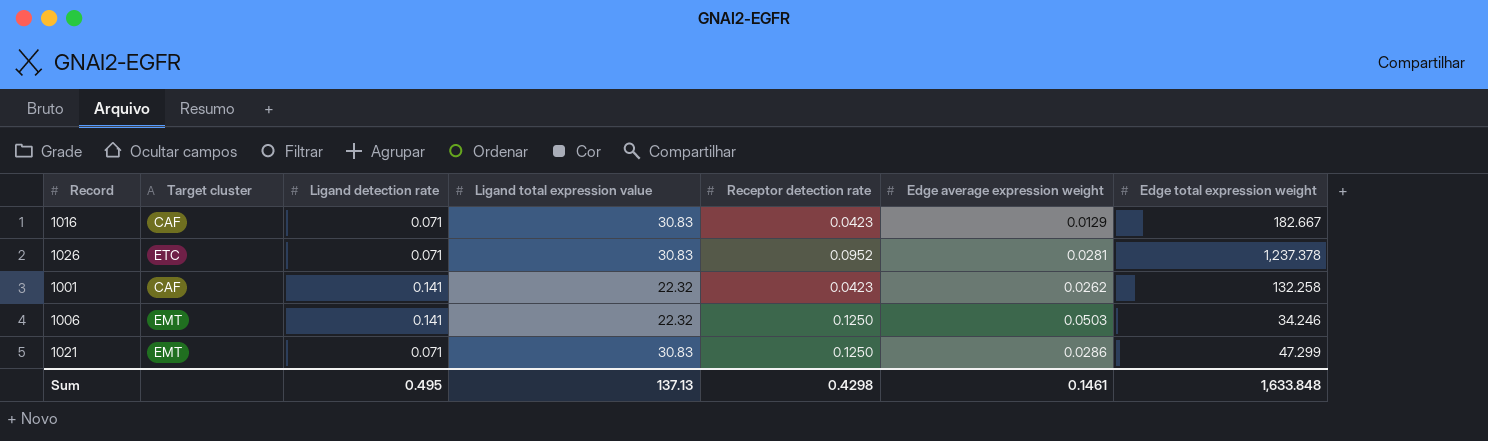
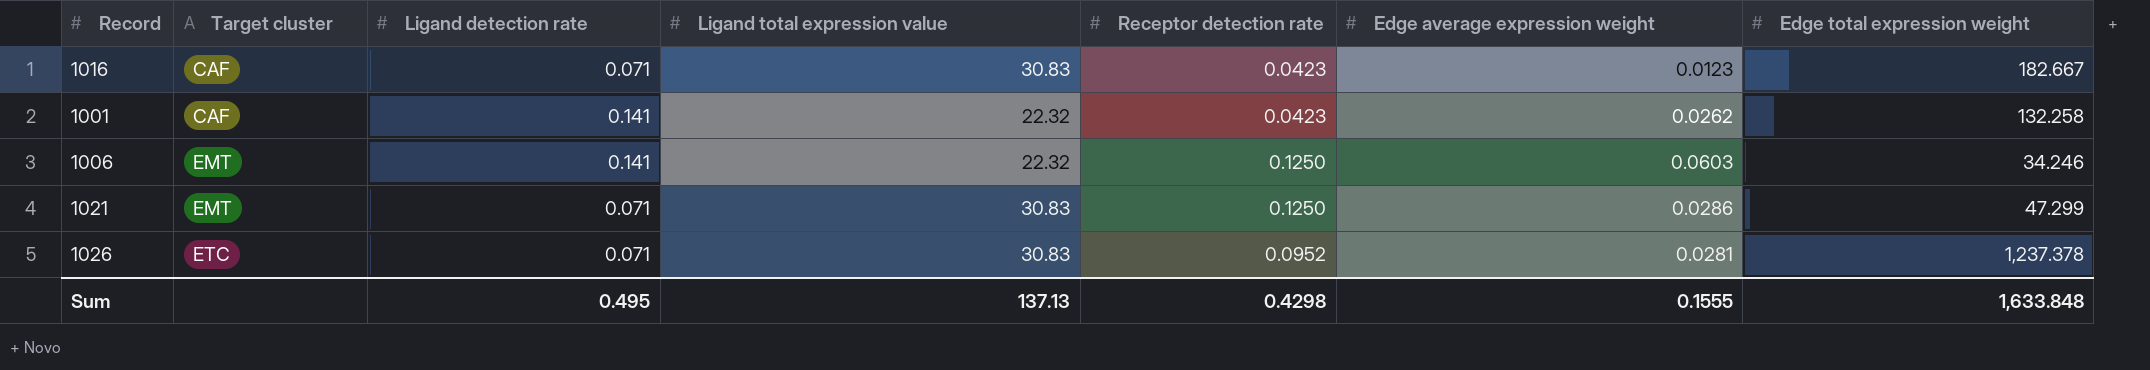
row order: none -> Target cluster ascending
1016 | Edge average expression weight: 0.0129 -> 0.0123
1006 | Edge average expression weight: 0.0503 -> 0.0603
Sum | Edge average expression weight: 0.1461 -> 0.1555

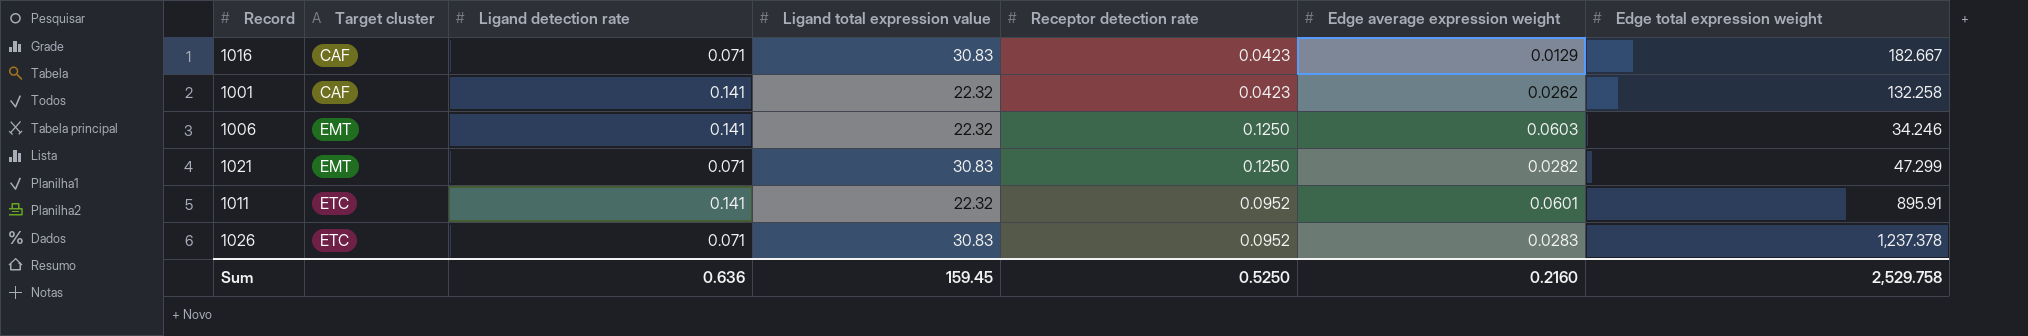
1016 | Edge average expression weight: 0.0123 -> 0.0129
1021 | Edge average expression weight: 0.0286 -> 0.0282
row 1011: none -> ETC | 0.141 | 22.32 | 0.0952 | 0.0601 | 895.91
1026 | Edge average expression weight: 0.0281 -> 0.0283
Sum | Ligand detection rate: 0.495 -> 0.636
Sum | Ligand total expression value: 137.13 -> 159.45
Sum | Receptor detection rate: 0.4298 -> 0.5250
Sum | Edge average expression weight: 0.1555 -> 0.2160
Sum | Edge total expression weight: 1,633.848 -> 2,529.758

